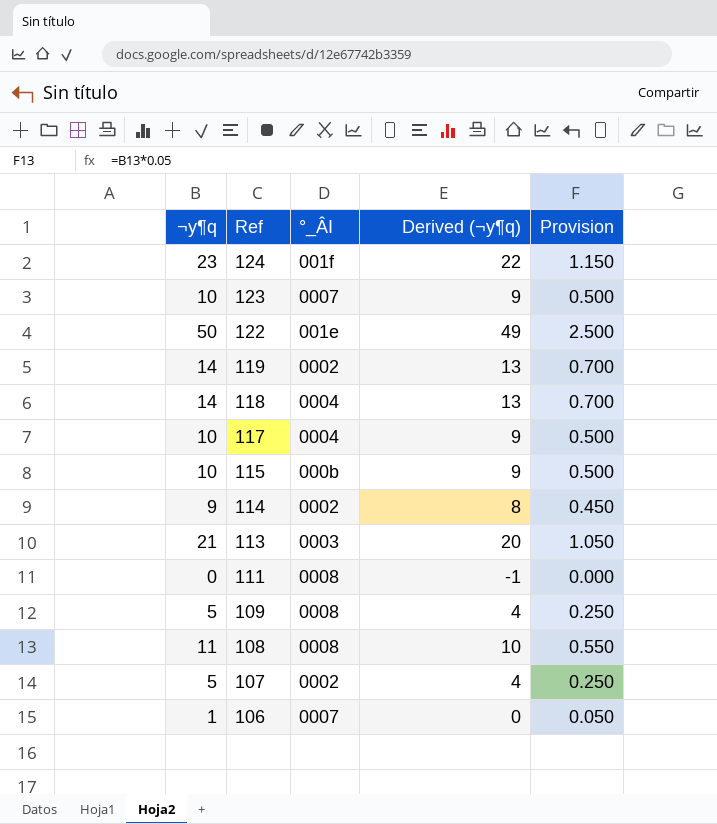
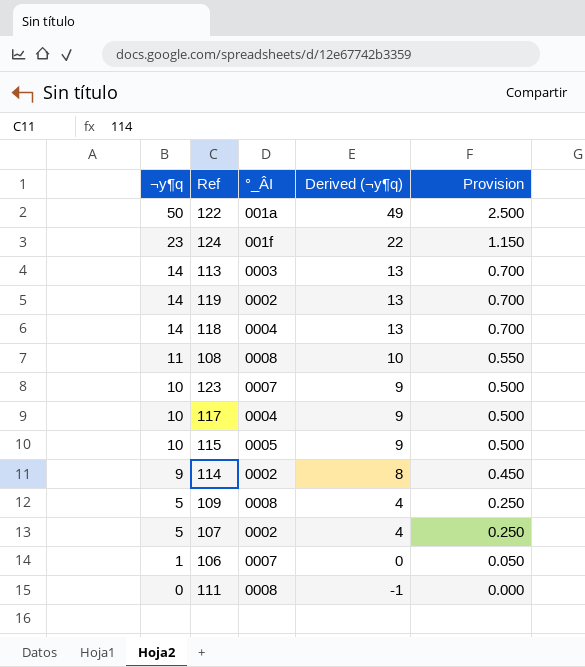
row order: Ref descending -> ¬y¶q descending
122 | °_ÂI: 001e -> 001a
113 | ¬y¶q: 21 -> 14
113 | Derived (¬y¶q): 20 -> 13
113 | Provision: 1.050 -> 0.700
115 | °_ÂI: 000b -> 0005

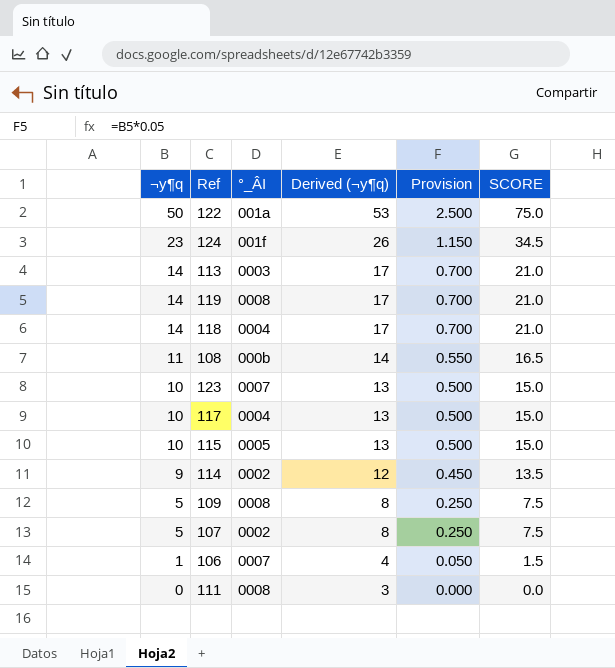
column Derived (¬y¶q) | formula: [¬y¶q] - 1 -> [¬y¶q] + 3
column SCORE | formula: none -> [¬y¶q] * 1.5
119 | °_ÂI: 0002 -> 0008
108 | °_ÂI: 0008 -> 000b

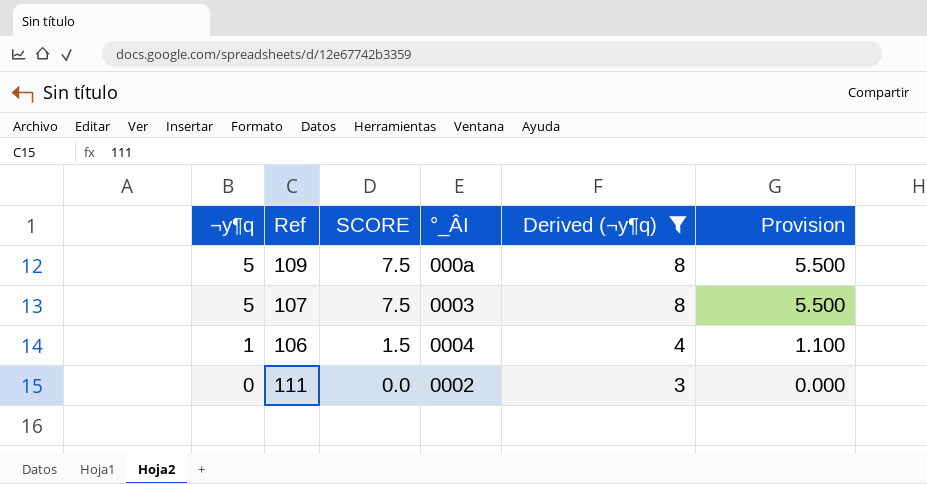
filter: none -> Derived (¬y¶q) <= 8
column SCORE | position: 6 -> 3
column Provision | formula: [¬y¶q] * 0.05 -> [¬y¶q] * 1.1
109 | °_ÂI: 0008 -> 000a
107 | °_ÂI: 0002 -> 0003
106 | °_ÂI: 0007 -> 0004
111 | °_ÂI: 0008 -> 0002

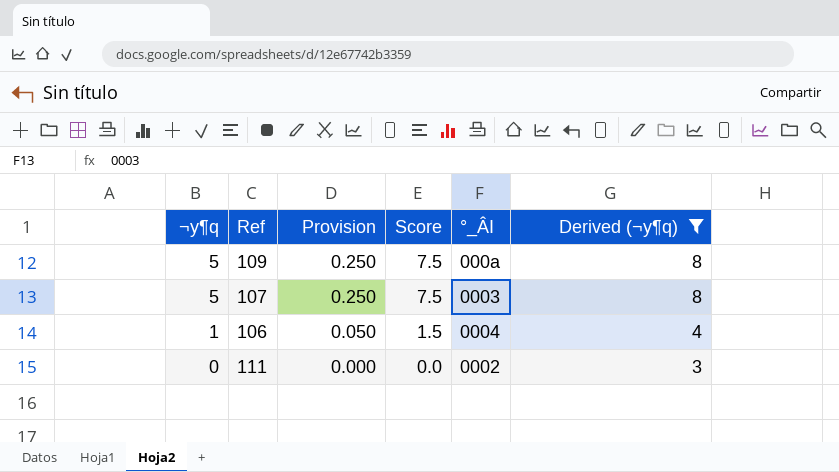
column Provision | formula: [¬y¶q] * 1.1 -> [¬y¶q] * 0.05
column Provision | position: 6 -> 3
column name: SCORE -> Score

